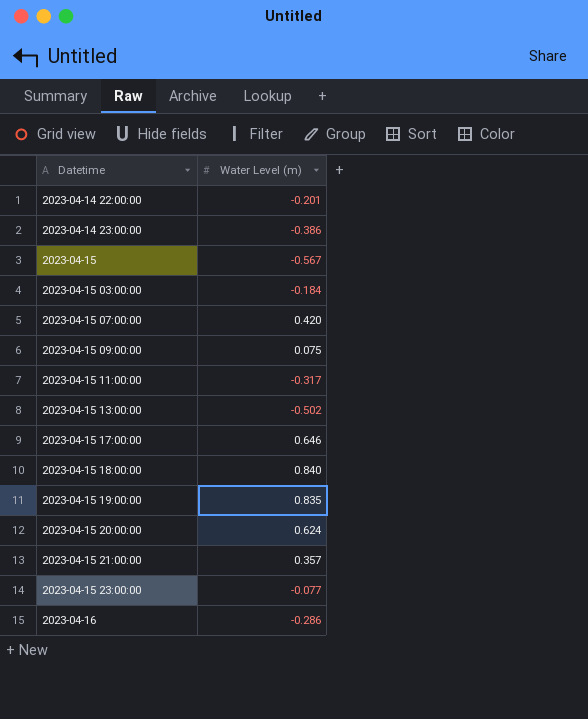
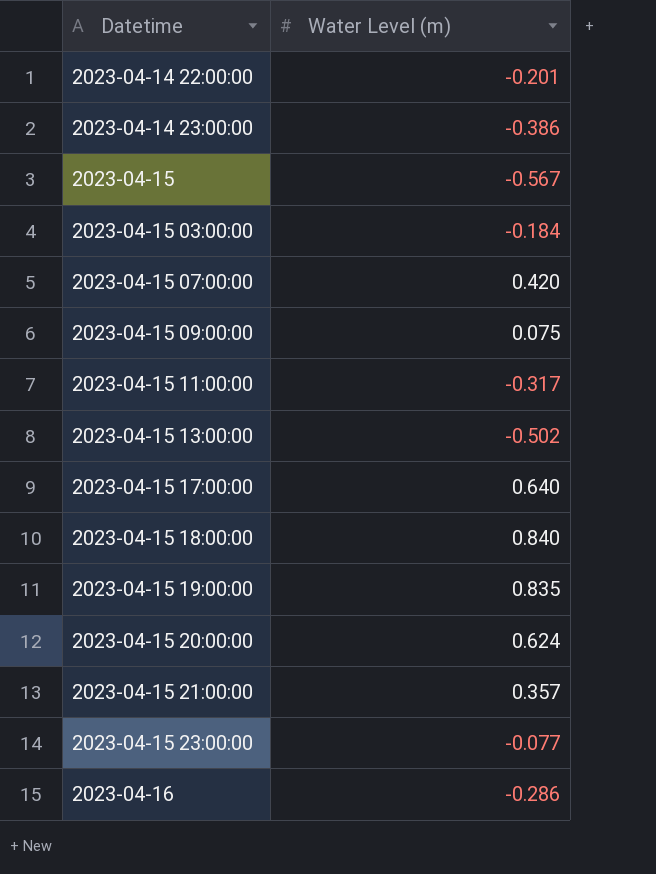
2023-04-15 17:00:00 | Water Level (m): 0.646 -> 0.640

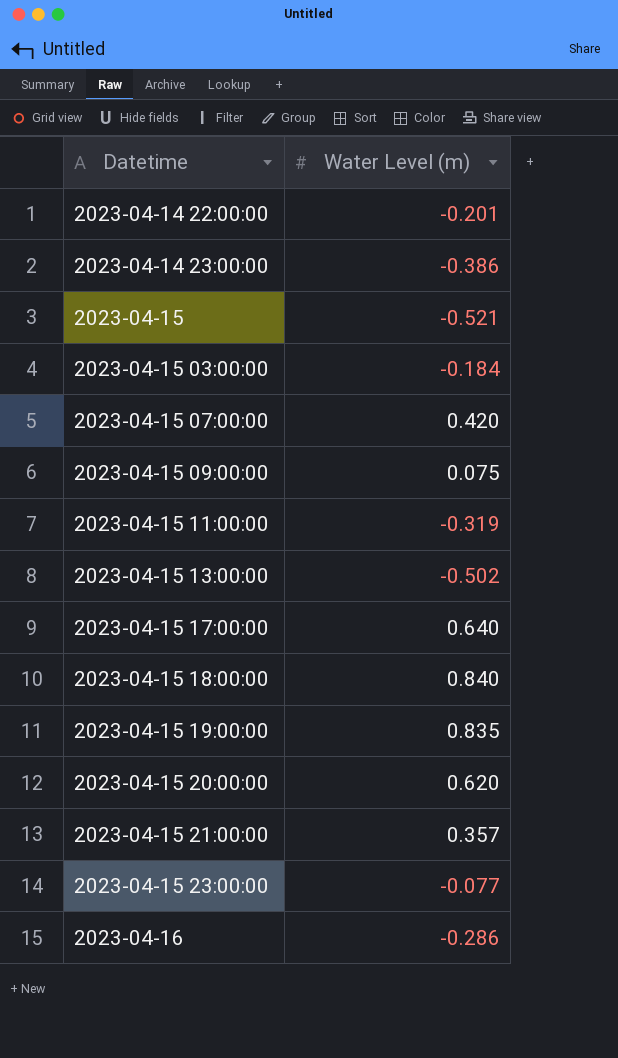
2023-04-15 | Water Level (m): -0.567 -> -0.521
2023-04-15 11:00:00 | Water Level (m): -0.317 -> -0.319
2023-04-15 20:00:00 | Water Level (m): 0.624 -> 0.620

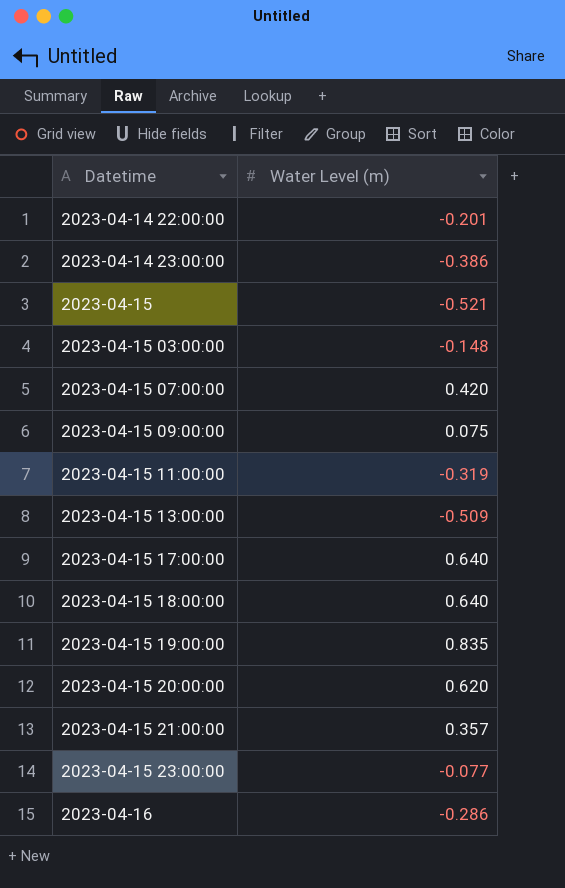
2023-04-15 03:00:00 | Water Level (m): -0.184 -> -0.148
2023-04-15 13:00:00 | Water Level (m): -0.502 -> -0.509
2023-04-15 18:00:00 | Water Level (m): 0.840 -> 0.640

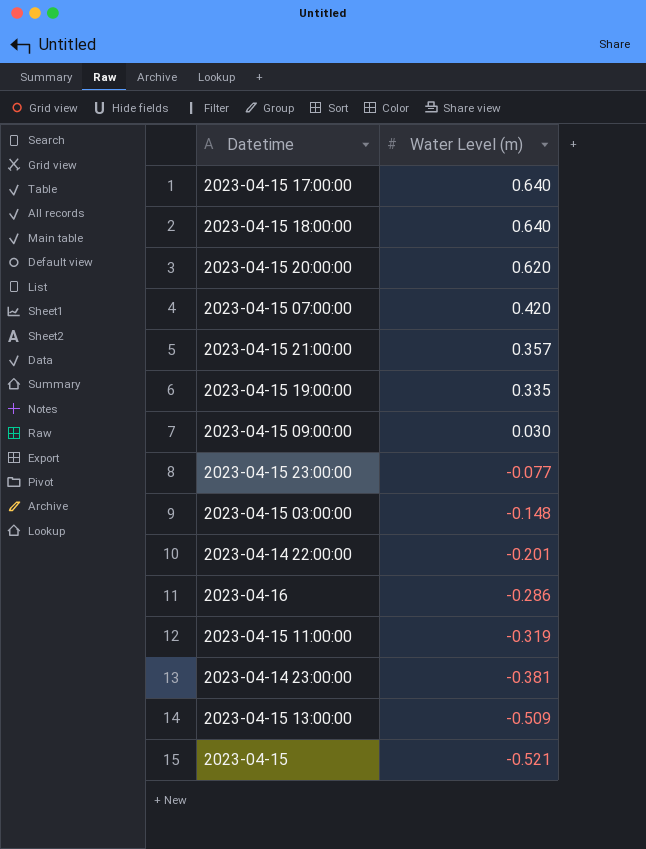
row order: Datetime ascending -> Water Level (m) descending
2023-04-15 19:00:00 | Water Level (m): 0.835 -> 0.335
2023-04-15 09:00:00 | Water Level (m): 0.075 -> 0.030
2023-04-14 23:00:00 | Water Level (m): -0.386 -> -0.381

